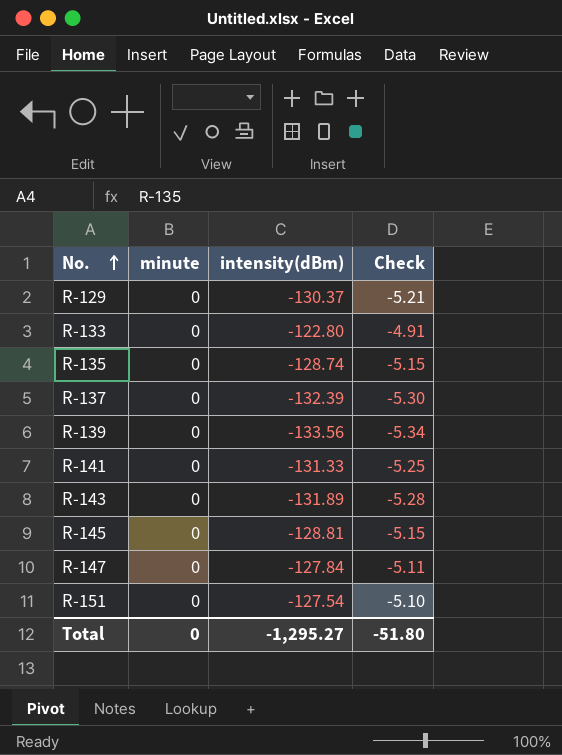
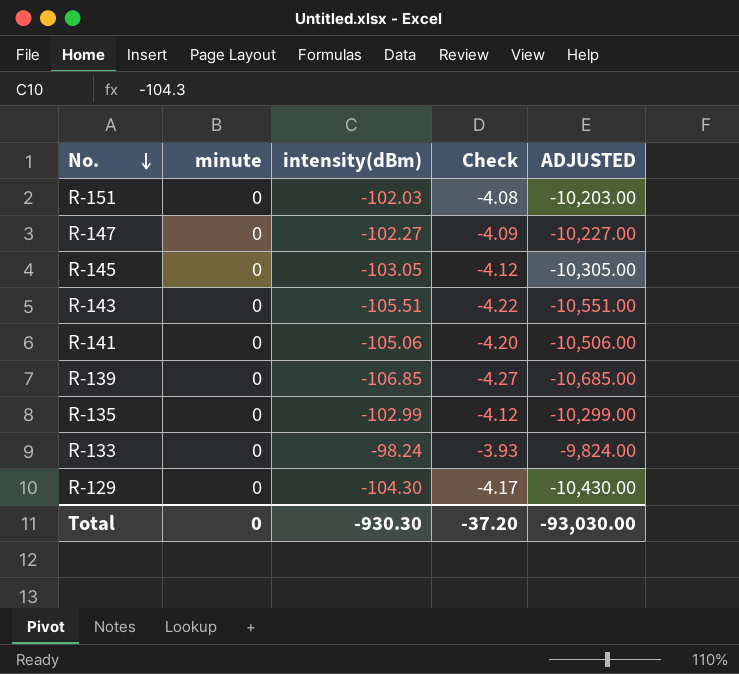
row order: No. ascending -> No. descending
column ADJUSTED | formula: none -> [intensity(dBm)] * 100
row R-137: 0 | -132.39 | -5.30 -> none
R-151 | intensity(dBm): -127.54 -> -102.03
R-151 | Check: -5.10 -> -4.08
R-147 | intensity(dBm): -127.84 -> -102.27
R-147 | Check: -5.11 -> -4.09
R-145 | intensity(dBm): -128.81 -> -103.05
R-145 | Check: -5.15 -> -4.12
R-143 | intensity(dBm): -131.89 -> -105.51
R-143 | Check: -5.28 -> -4.22
R-141 | intensity(dBm): -131.33 -> -105.06
R-141 | Check: -5.25 -> -4.20
R-139 | intensity(dBm): -133.56 -> -106.85
R-139 | Check: -5.34 -> -4.27
R-135 | intensity(dBm): -128.74 -> -102.99
R-135 | Check: -5.15 -> -4.12
R-133 | intensity(dBm): -122.80 -> -98.24
R-133 | Check: -4.91 -> -3.93
R-129 | intensity(dBm): -130.37 -> -104.30
R-129 | Check: -5.21 -> -4.17
Total | intensity(dBm): -1,295.27 -> -930.30
Total | Check: -51.80 -> -37.20

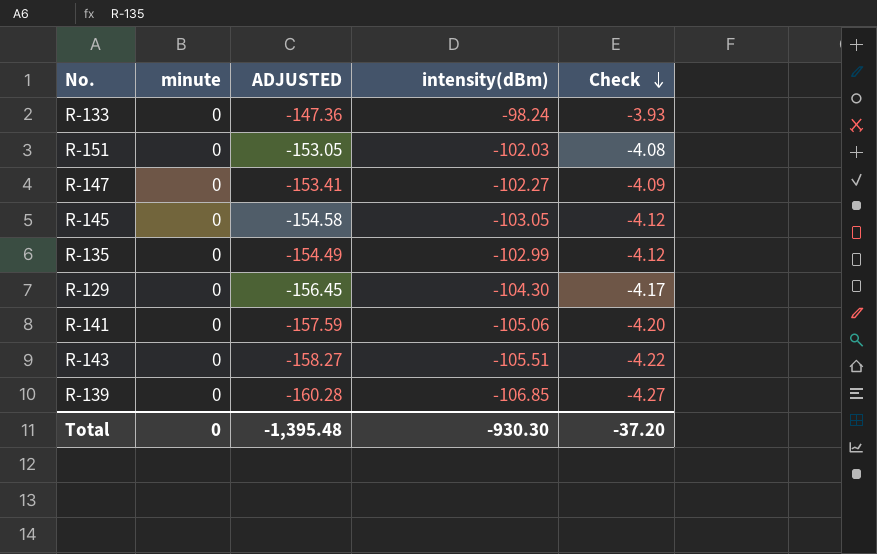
row order: No. descending -> Check descending
column ADJUSTED | formula: [intensity(dBm)] * 100 -> [intensity(dBm)] * 1.5
column ADJUSTED | position: 5 -> 3
Total | ADJUSTED: -93,030.00 -> -1,395.48

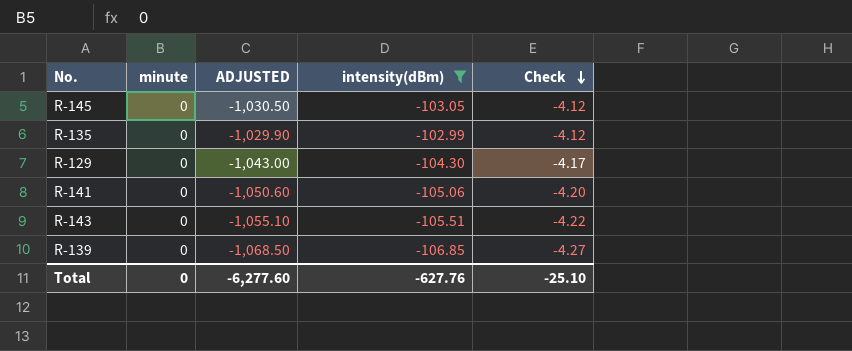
filter: none -> intensity(dBm) <= -102.99
column ADJUSTED | formula: [intensity(dBm)] * 1.5 -> [intensity(dBm)] * 10
Total | ADJUSTED: -1,395.48 -> -6,277.60
Total | intensity(dBm): -930.30 -> -627.76
Total | Check: -37.20 -> -25.10

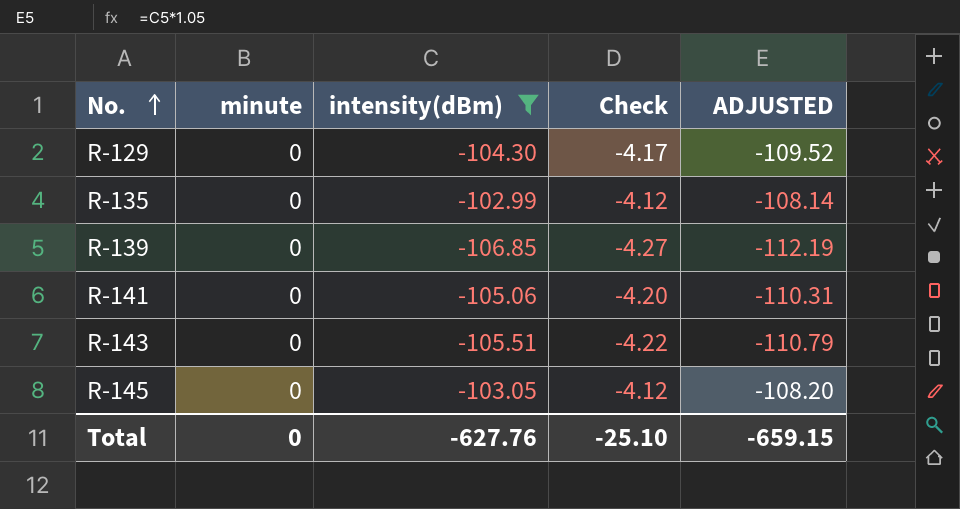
row order: Check descending -> No. ascending
column ADJUSTED | formula: [intensity(dBm)] * 10 -> [intensity(dBm)] * 1.05
column ADJUSTED | position: 3 -> 5
Total | ADJUSTED: -6,277.60 -> -659.15

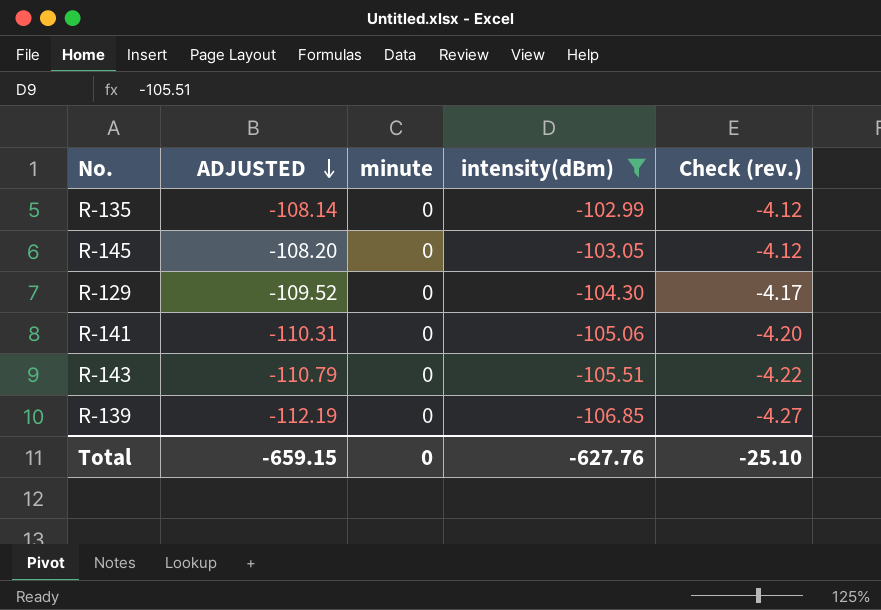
row order: No. ascending -> ADJUSTED descending
column ADJUSTED | position: 5 -> 2
column name: Check -> Check (rev.)

